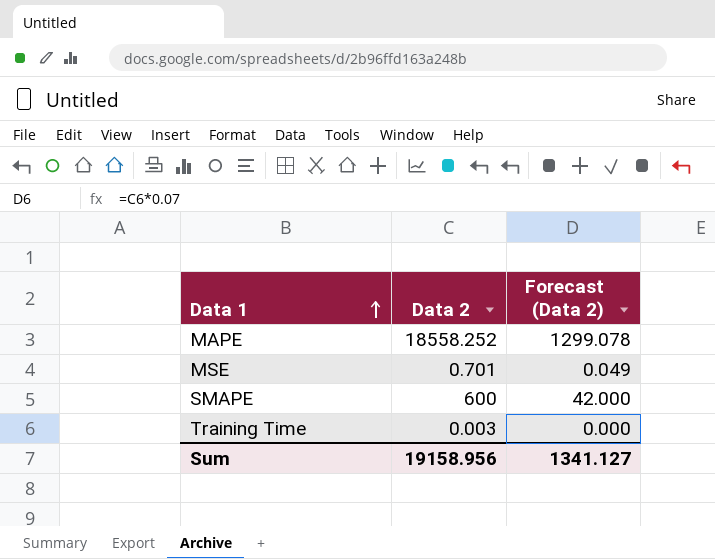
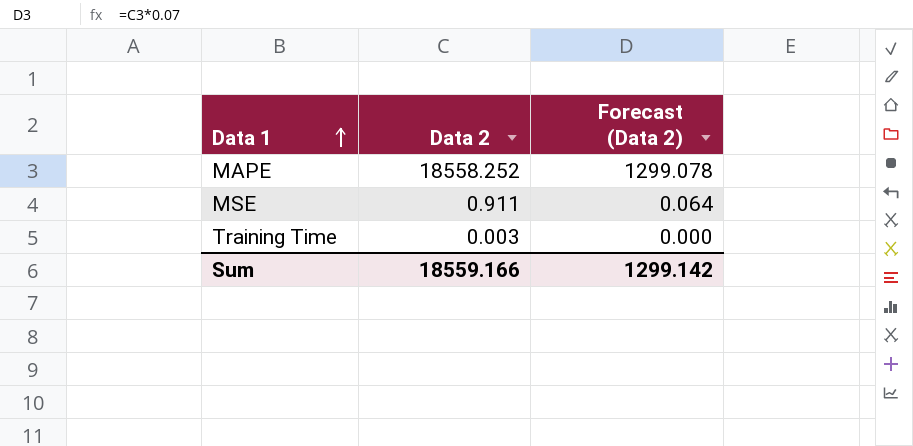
row SMAPE: 600 | 42.000 -> none
MSE | Data 2: 0.701 -> 0.911
MSE | Forecast (Data 2): 0.049 -> 0.064
Sum | Data 2: 19158.956 -> 18559.166
Sum | Forecast (Data 2): 1341.127 -> 1299.142

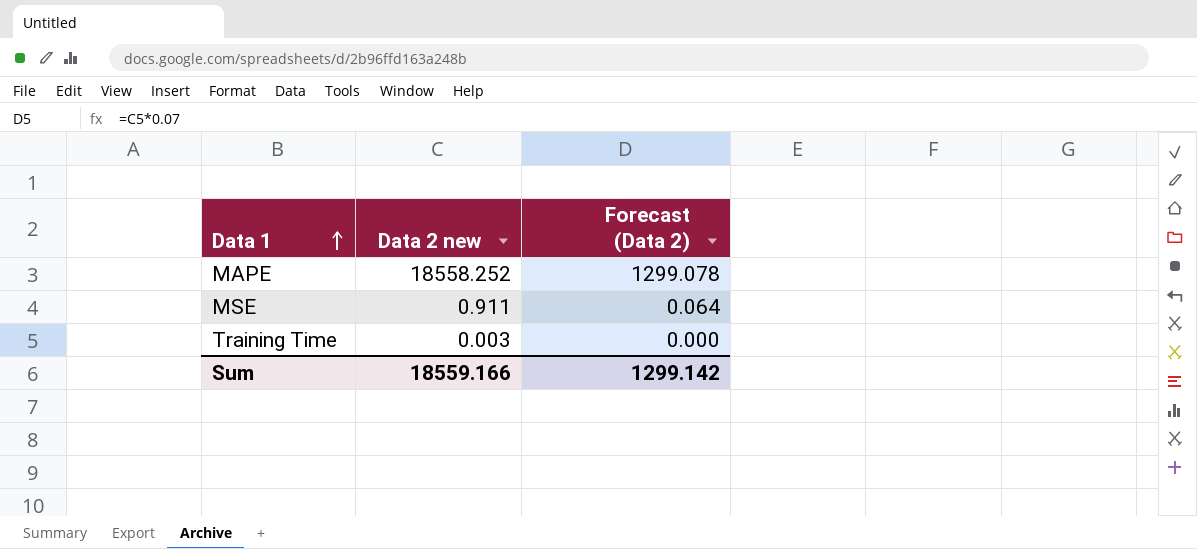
column name: Data 2 -> Data 2 new

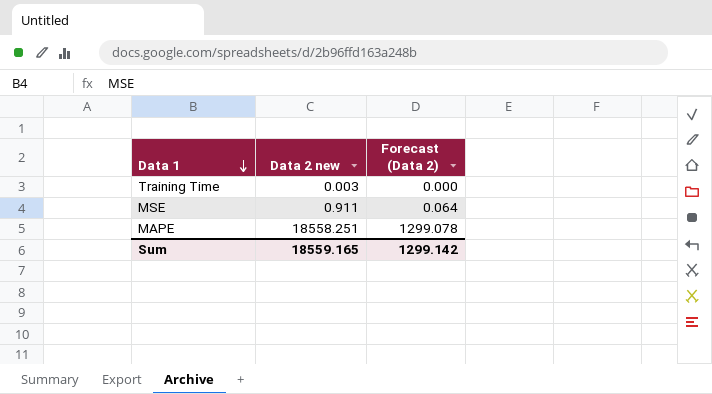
row order: Data 1 ascending -> Data 1 descending
MAPE | Data 2 new: 18558.252 -> 18558.251
Sum | Data 2 new: 18559.166 -> 18559.165

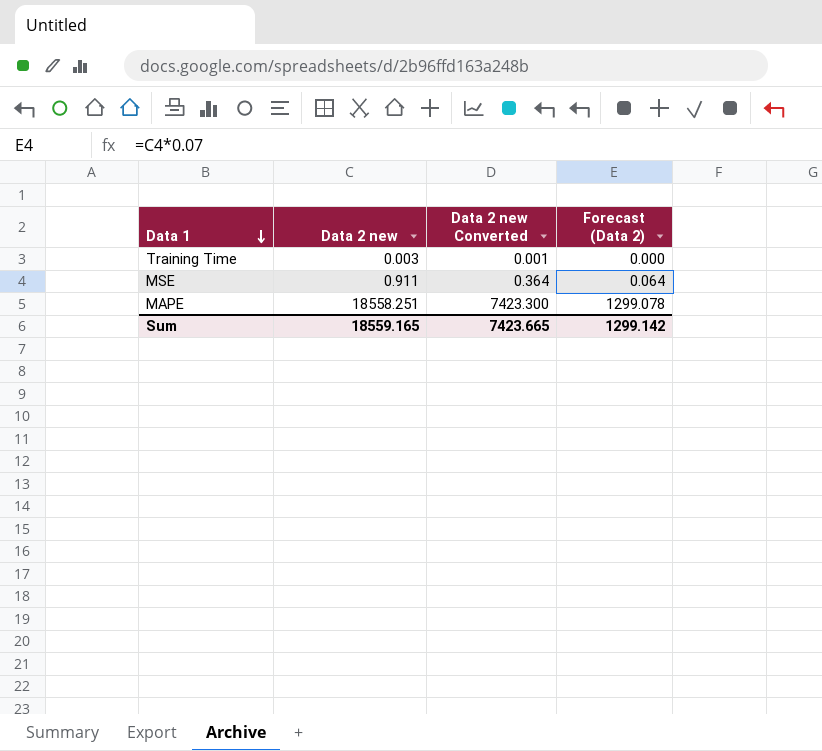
column Data 2 new Converted | formula: none -> [Data 2 new] * 0.4

